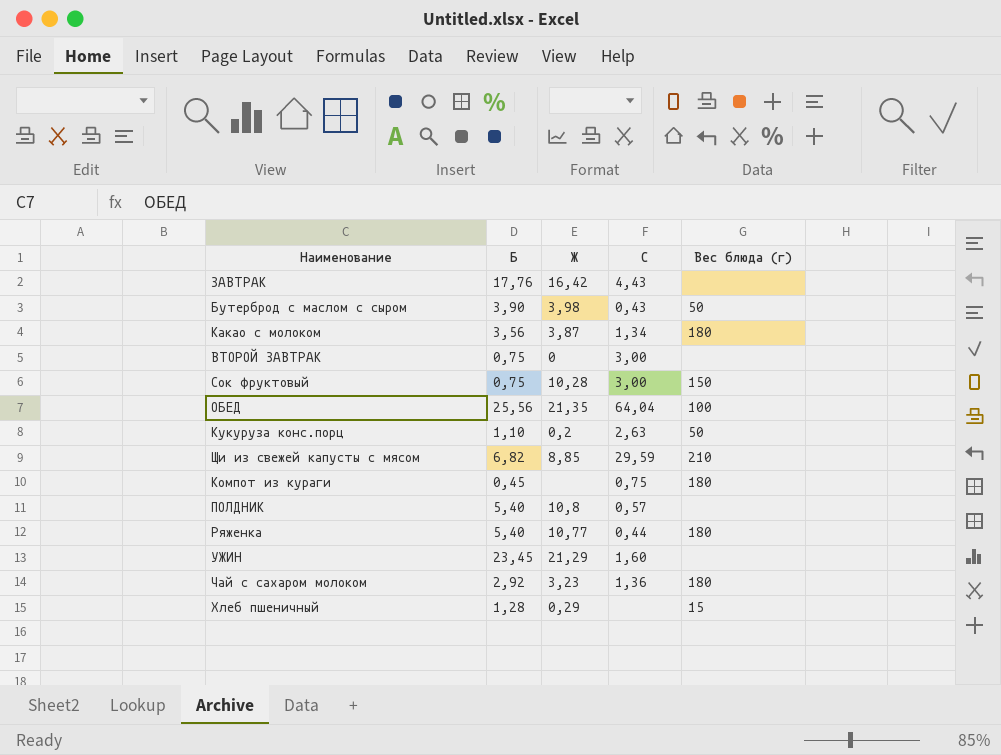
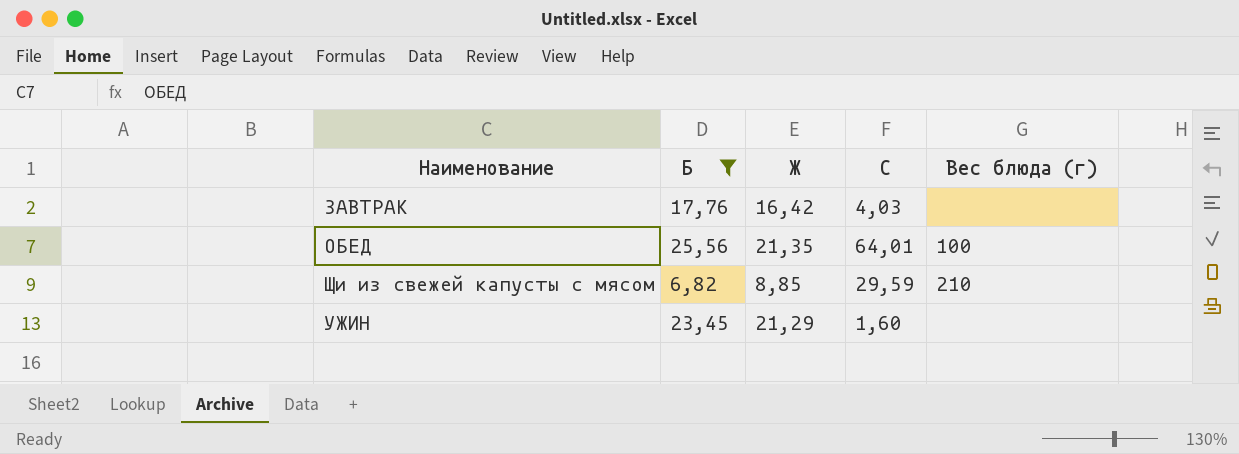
filter: none -> Б >= 6,82
ЗАВТРАК | C: 4,43 -> 4,03
ОБЕД | C: 64,04 -> 64,01

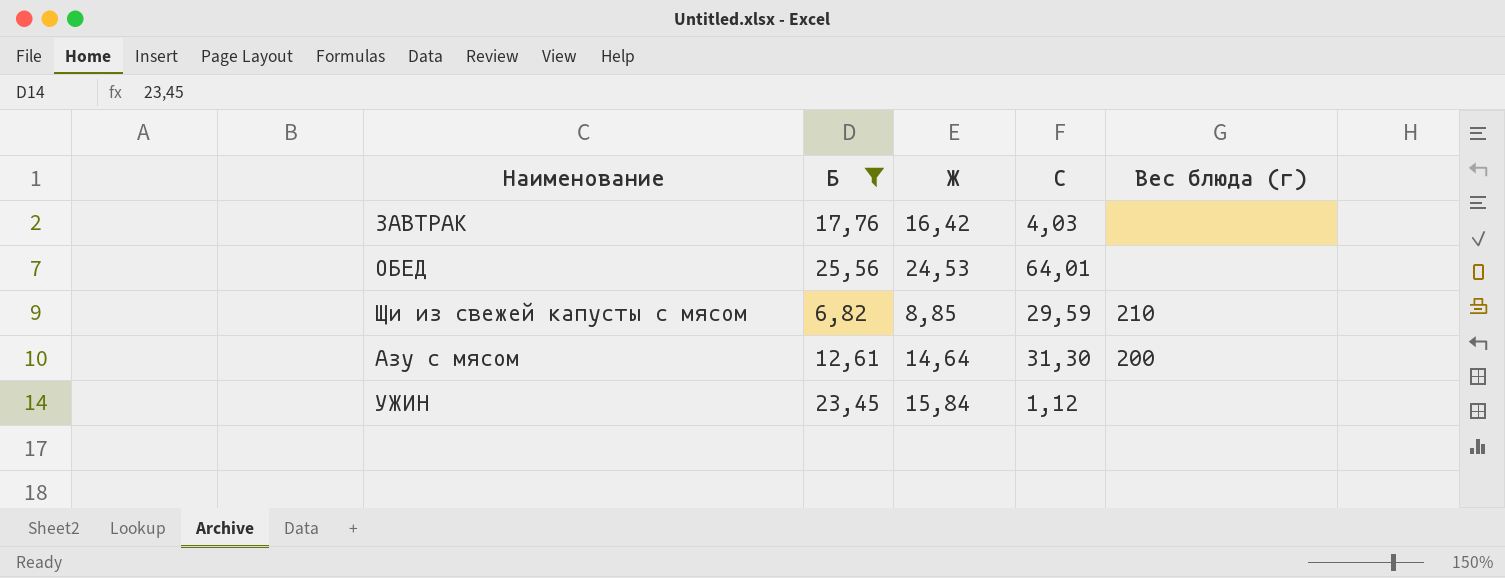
ОБЕД | Ж: 21,35 -> 24,53
ОБЕД | Вес блюда (г): 100 -> none
row Азу с мясом: none -> 12,61 | 14,64 | 31,30 | 200
УЖИН | Ж: 21,29 -> 15,84
УЖИН | C: 1,60 -> 1,12

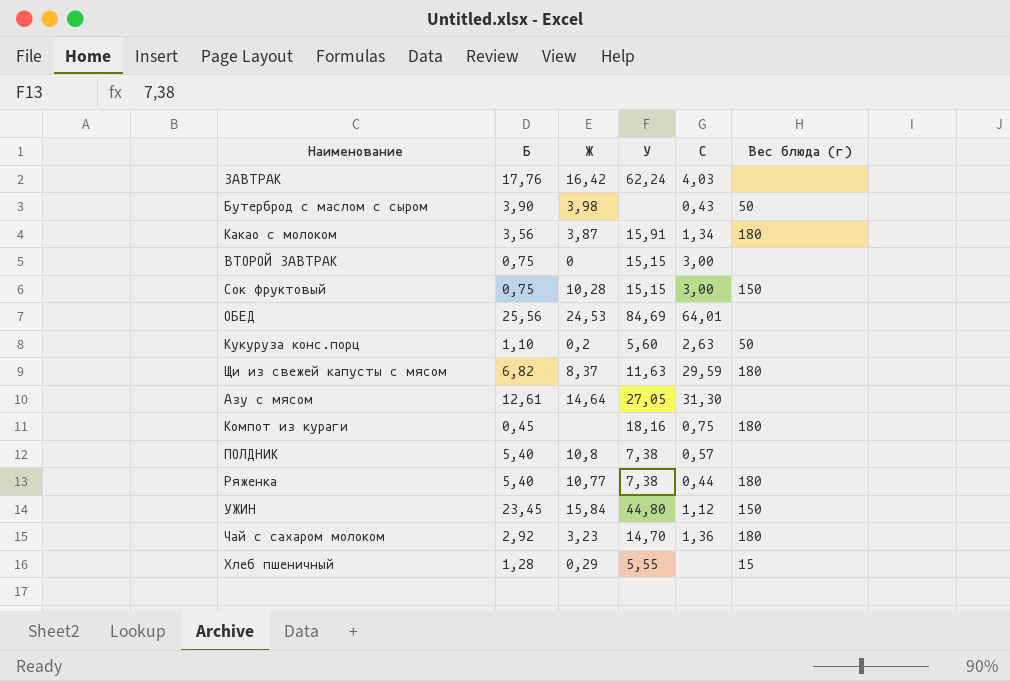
filter: Б >= 6,82 -> none
column У | position: none -> 4
Щи из свежей капусты с мясом | Ж: 8,85 -> 8,37
Щи из свежей капусты с мясом | Вес блюда (г): 210 -> 180
Азу с мясом | Вес блюда (г): 200 -> none
УЖИН | Вес блюда (г): none -> 150

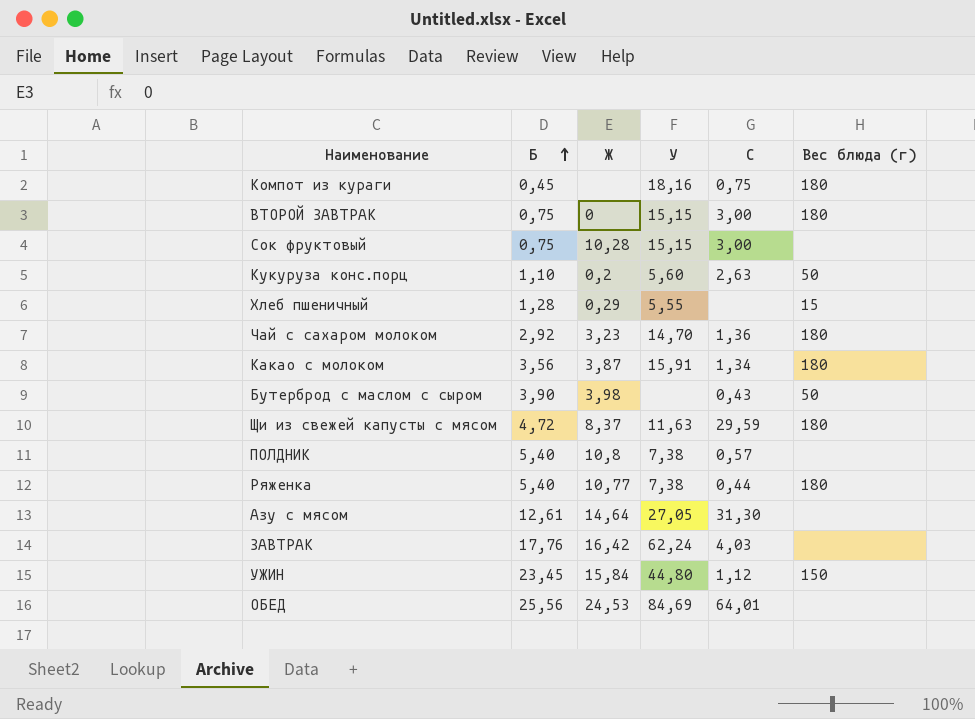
row order: none -> Б ascending
ВТОРОЙ ЗАВТРАК | Вес блюда (г): none -> 180
Сок фруктовый | Вес блюда (г): 150 -> none
Щи из свежей капусты с мясом | Б: 6,82 -> 4,72

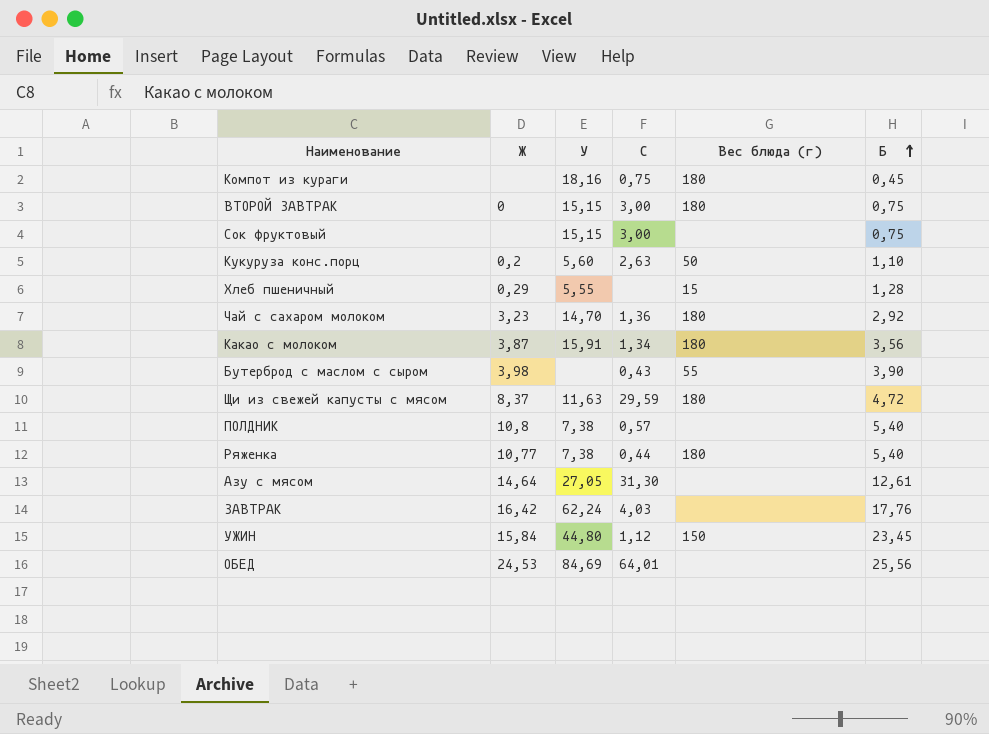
column Б | position: 2 -> 6
Сок фруктовый | Ж: 10,28 -> none
Бутерброд с маслом с сыром | Вес блюда (г): 50 -> 55

